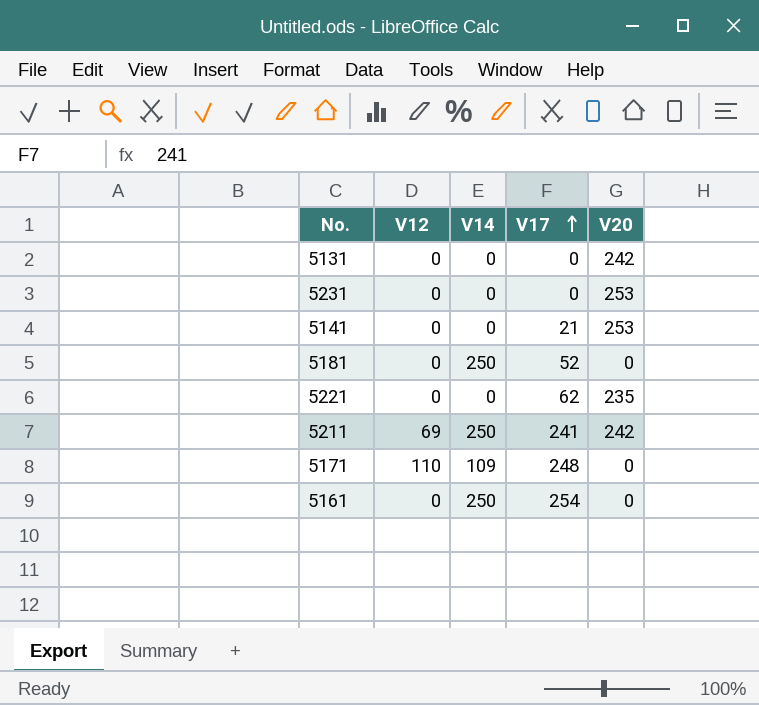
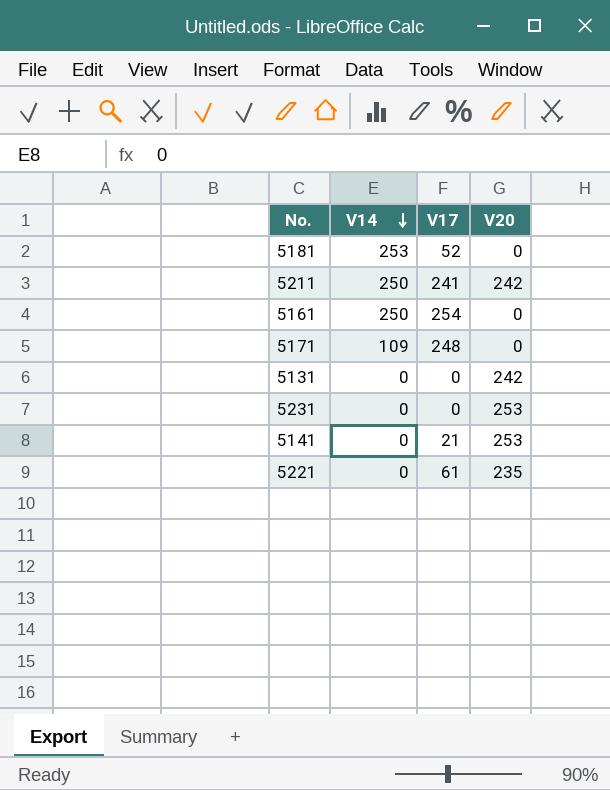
row order: V17 ascending -> V14 descending
column V12 | position: 2 -> none
5181 | V14: 250 -> 253
5221 | V17: 62 -> 61

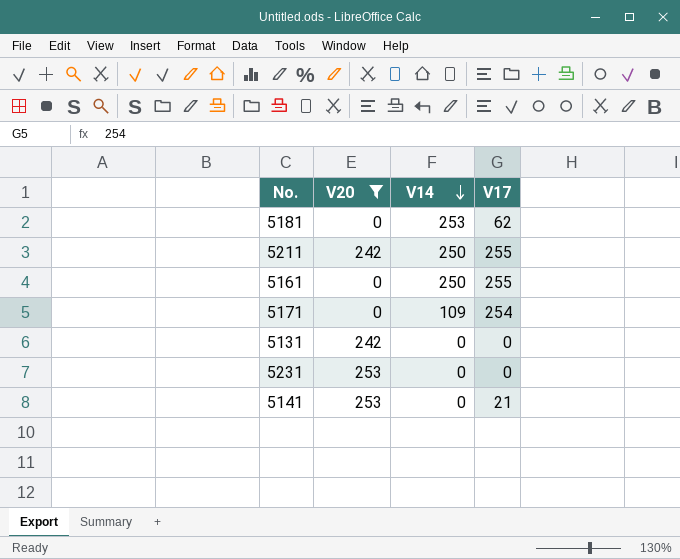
filter: none -> V20 != 235
column V20 | position: 4 -> 2
5181 | V17: 52 -> 62
5211 | V17: 241 -> 255
5161 | V17: 254 -> 255
5171 | V17: 248 -> 254

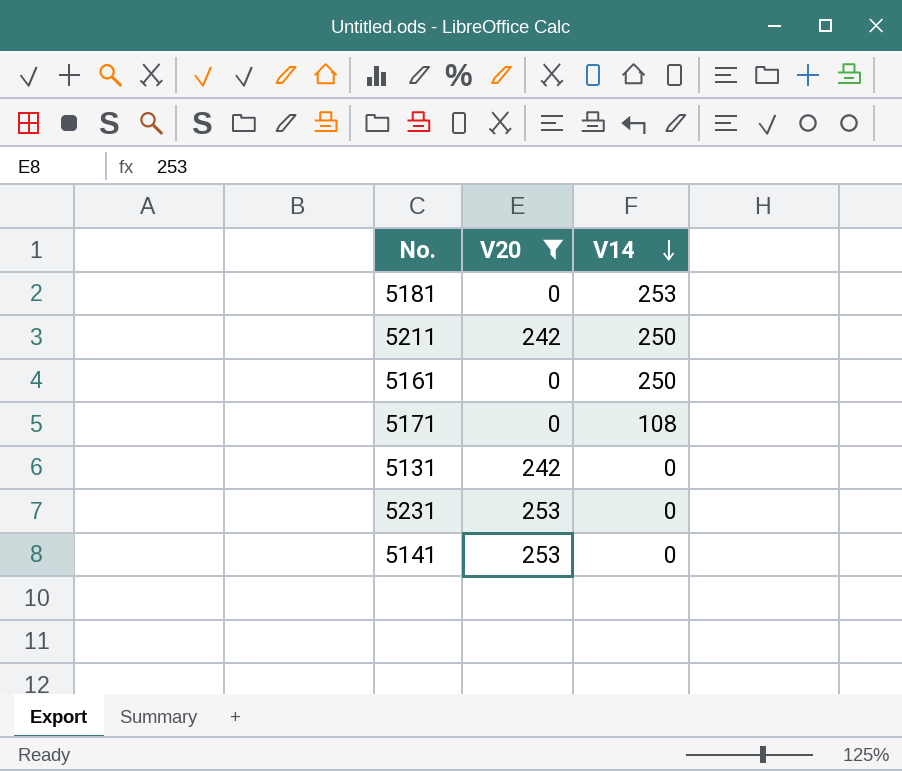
column V17 | position: 4 -> none
5171 | V14: 109 -> 108

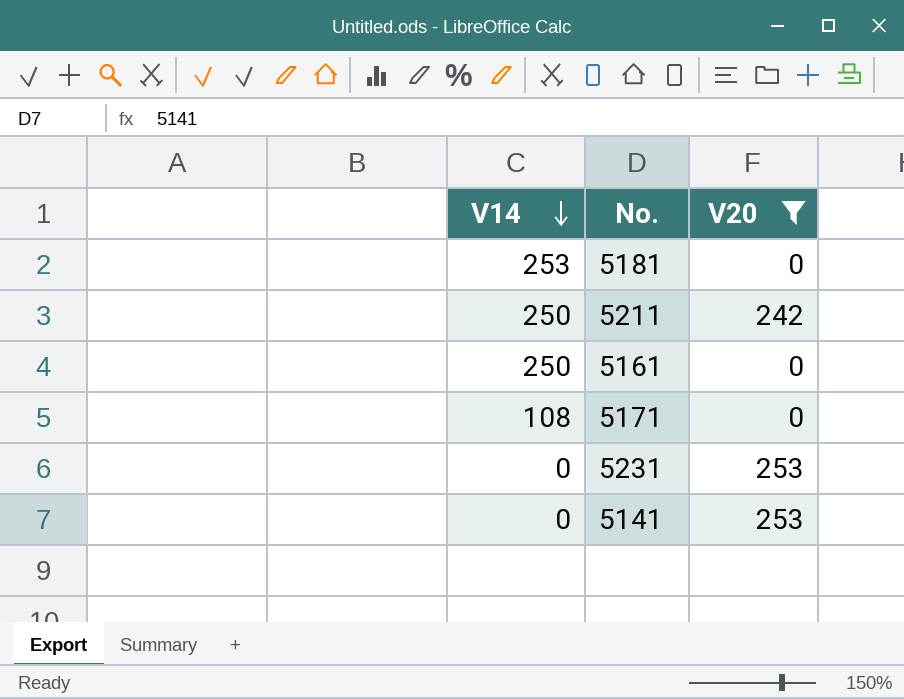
column V14 | position: 3 -> 1
row 5131: 242 | 0 -> none

